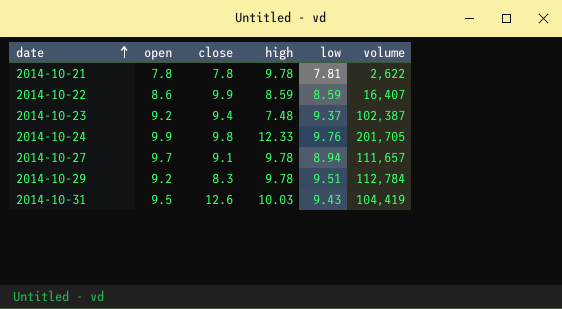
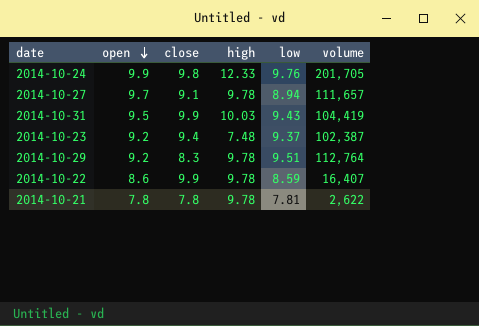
row order: date ascending -> open descending
2014-10-31 | close: 12.6 -> 9.9
2014-10-29 | volume: 112,784 -> 112,764
2014-10-22 | high: 8.59 -> 9.78

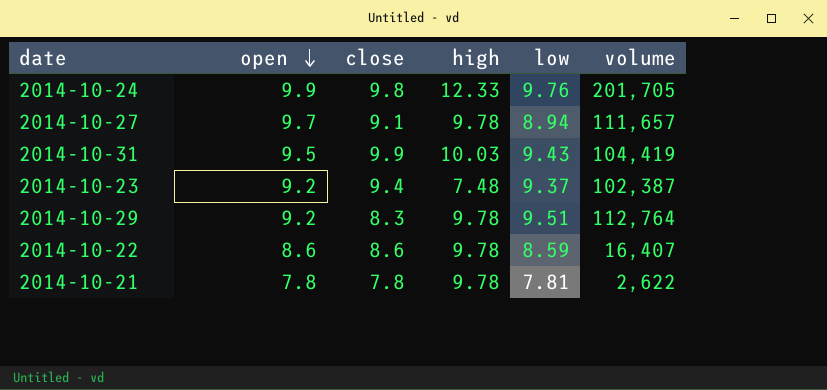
2014-10-22 | close: 9.9 -> 8.6

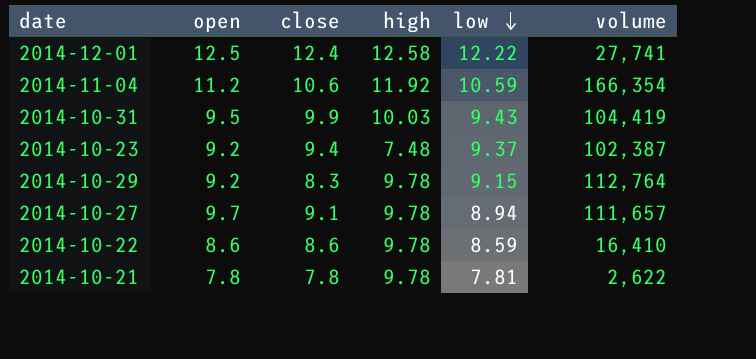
row order: open descending -> low descending
row 2014-10-24: 9.9 | 9.8 | 12.33 | 9.76 | 201,705 -> none
row 2014-12-01: none -> 12.5 | 12.4 | 12.58 | 12.22 | 27,741
row 2014-11-04: none -> 11.2 | 10.6 | 11.92 | 10.59 | 166,354
2014-10-29 | low: 9.51 -> 9.15
2014-10-22 | volume: 16,407 -> 16,410

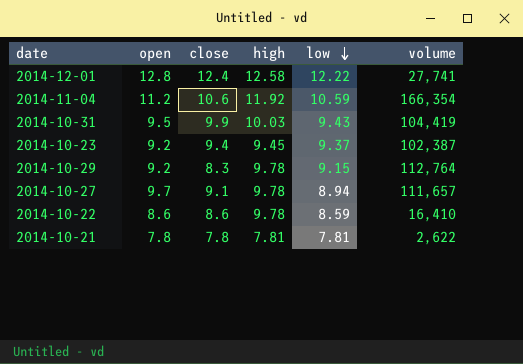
2014-12-01 | open: 12.5 -> 12.8
2014-10-23 | high: 7.48 -> 9.45
2014-10-21 | high: 9.78 -> 7.81

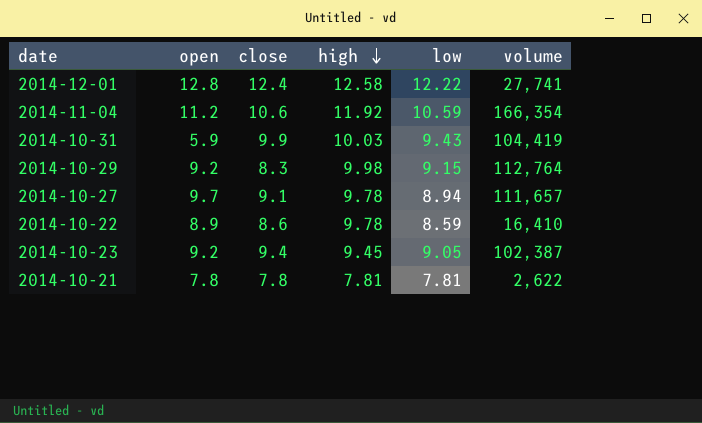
row order: low descending -> high descending
2014-10-31 | open: 9.5 -> 5.9
2014-10-29 | high: 9.78 -> 9.98
2014-10-22 | open: 8.6 -> 8.9
2014-10-23 | low: 9.37 -> 9.05

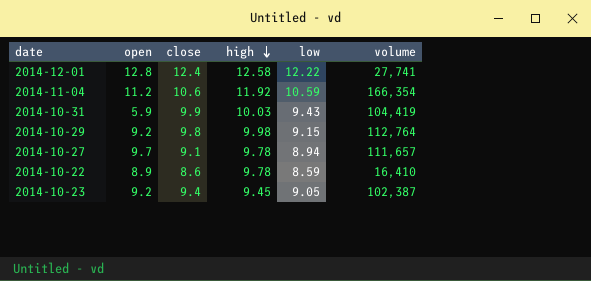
row 2014-10-21: 7.8 | 7.8 | 7.81 | 7.81 | 2,622 -> none
2014-10-29 | close: 8.3 -> 9.8

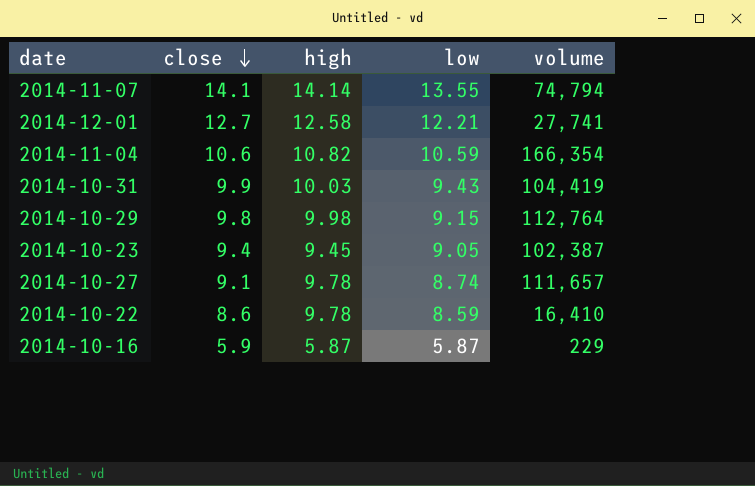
row order: high descending -> close descending
column open | position: 2 -> none
row 2014-11-07: none -> 14.1 | 14.14 | 13.55 | 74,794
2014-12-01 | close: 12.4 -> 12.7
2014-12-01 | low: 12.22 -> 12.21
2014-11-04 | high: 11.92 -> 10.82
2014-10-27 | low: 8.94 -> 8.74
row 2014-10-16: none -> 5.9 | 5.87 | 5.87 | 229

